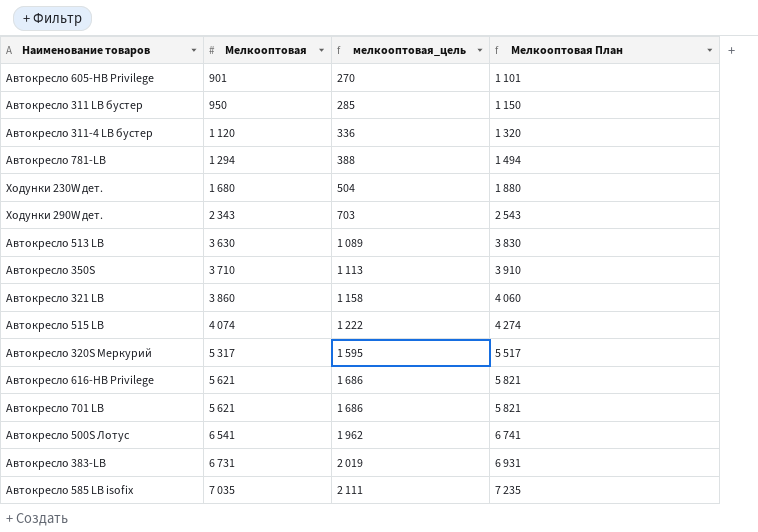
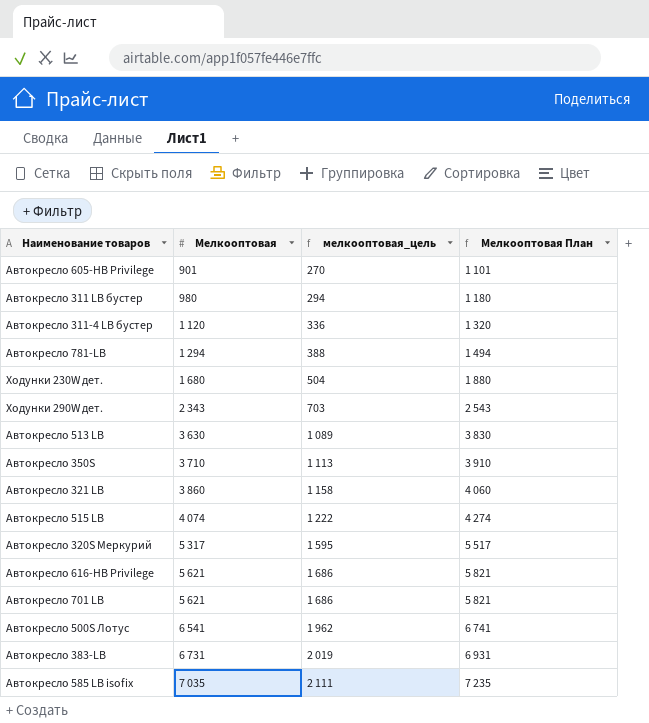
Автокресло 311 LB бустер | Мелкооптовая: 950 -> 980
Автокресло 311 LB бустер | мелкооптовая_цель: 285 -> 294
Автокресло 311 LB бустер | Мелкооптовая План: 1 150 -> 1 180

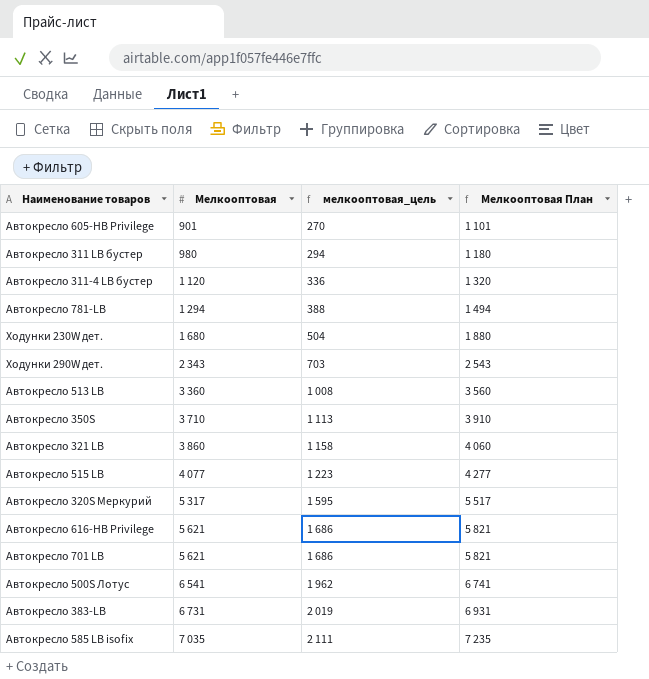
Автокресло 513 LB | Мелкооптовая: 3 630 -> 3 360
Автокресло 513 LB | мелкооптовая_цель: 1 089 -> 1 008
Автокресло 513 LB | Мелкооптовая План: 3 830 -> 3 560
Автокресло 515 LB | Мелкооптовая: 4 074 -> 4 077
Автокресло 515 LB | мелкооптовая_цель: 1 222 -> 1 223
Автокресло 515 LB | Мелкооптовая План: 4 274 -> 4 277

